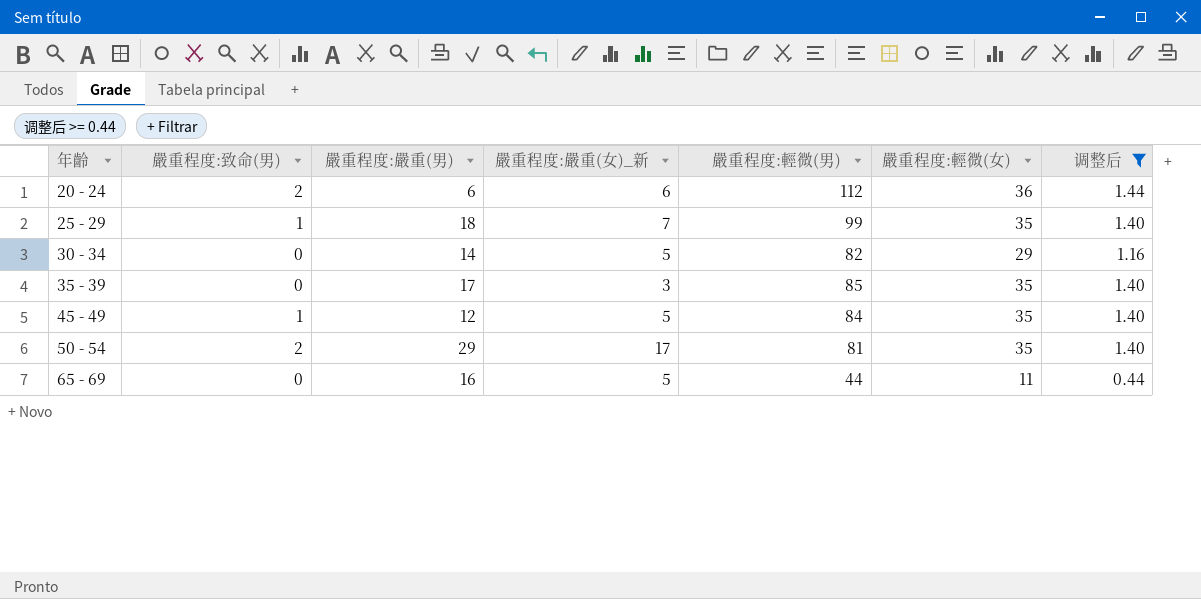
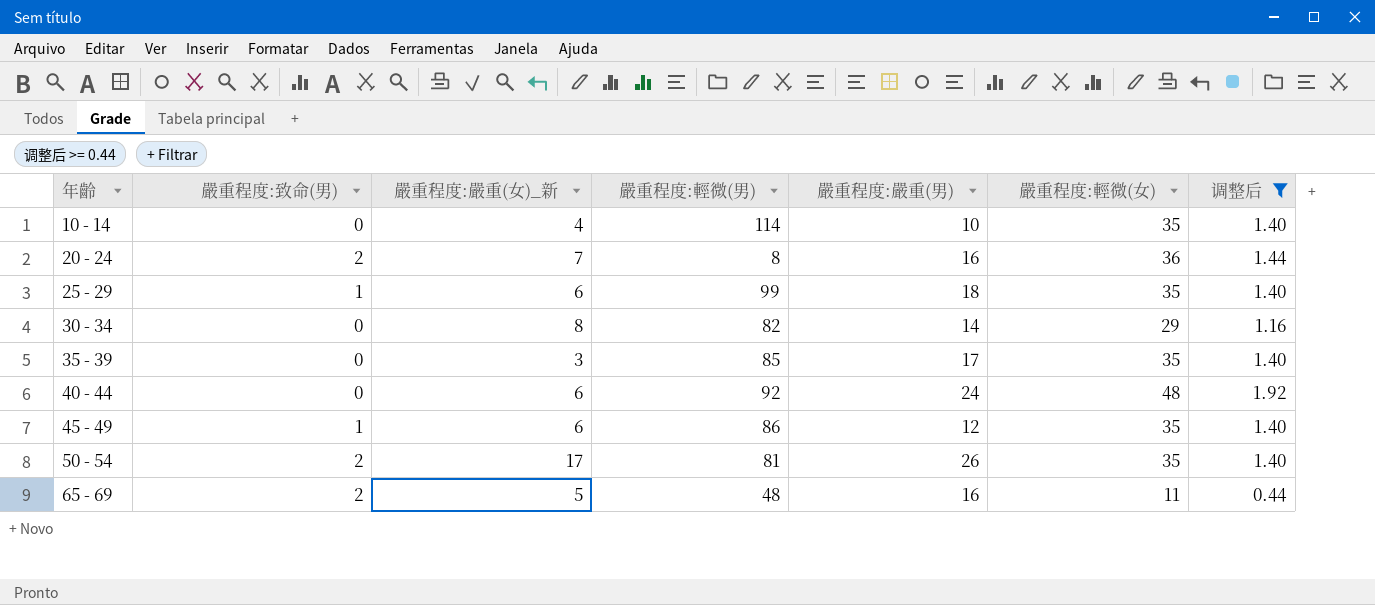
column 嚴重程度:嚴重(男) | position: 3 -> 5
row 10 - 14: none -> 0 | 4 | 114 | 10 | 35 | 1.40
20 - 24 | 嚴重程度:嚴重(女)_新: 6 -> 7
20 - 24 | 嚴重程度:輕微(男): 112 -> 8
20 - 24 | 嚴重程度:嚴重(男): 6 -> 16
25 - 29 | 嚴重程度:嚴重(女)_新: 7 -> 6
30 - 34 | 嚴重程度:嚴重(女)_新: 5 -> 8
row 40 - 44: none -> 0 | 6 | 92 | 24 | 48 | 1.92
45 - 49 | 嚴重程度:嚴重(女)_新: 5 -> 6
45 - 49 | 嚴重程度:輕微(男): 84 -> 86
50 - 54 | 嚴重程度:嚴重(男): 29 -> 26
65 - 69 | 嚴重程度:致命(男): 0 -> 2
65 - 69 | 嚴重程度:輕微(男): 44 -> 48

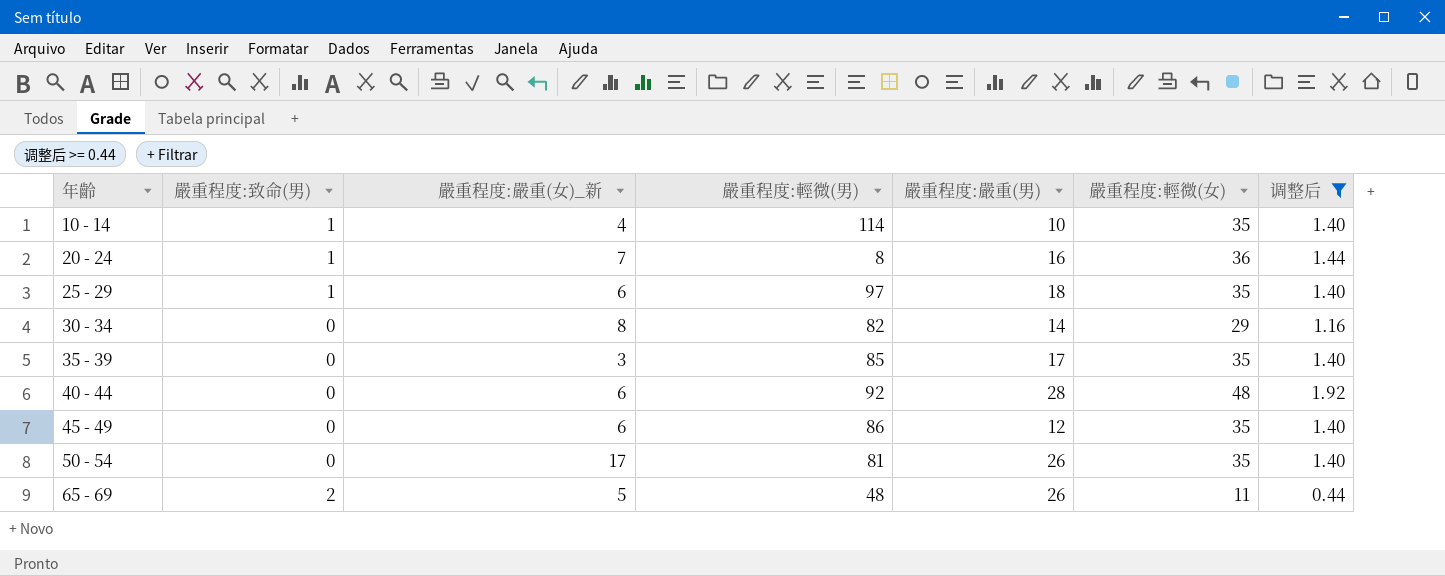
10 - 14 | 嚴重程度:致命(男): 0 -> 1
20 - 24 | 嚴重程度:致命(男): 2 -> 1
25 - 29 | 嚴重程度:輕微(男): 99 -> 97
40 - 44 | 嚴重程度:嚴重(男): 24 -> 28
45 - 49 | 嚴重程度:致命(男): 1 -> 0
50 - 54 | 嚴重程度:致命(男): 2 -> 0
65 - 69 | 嚴重程度:嚴重(男): 16 -> 26

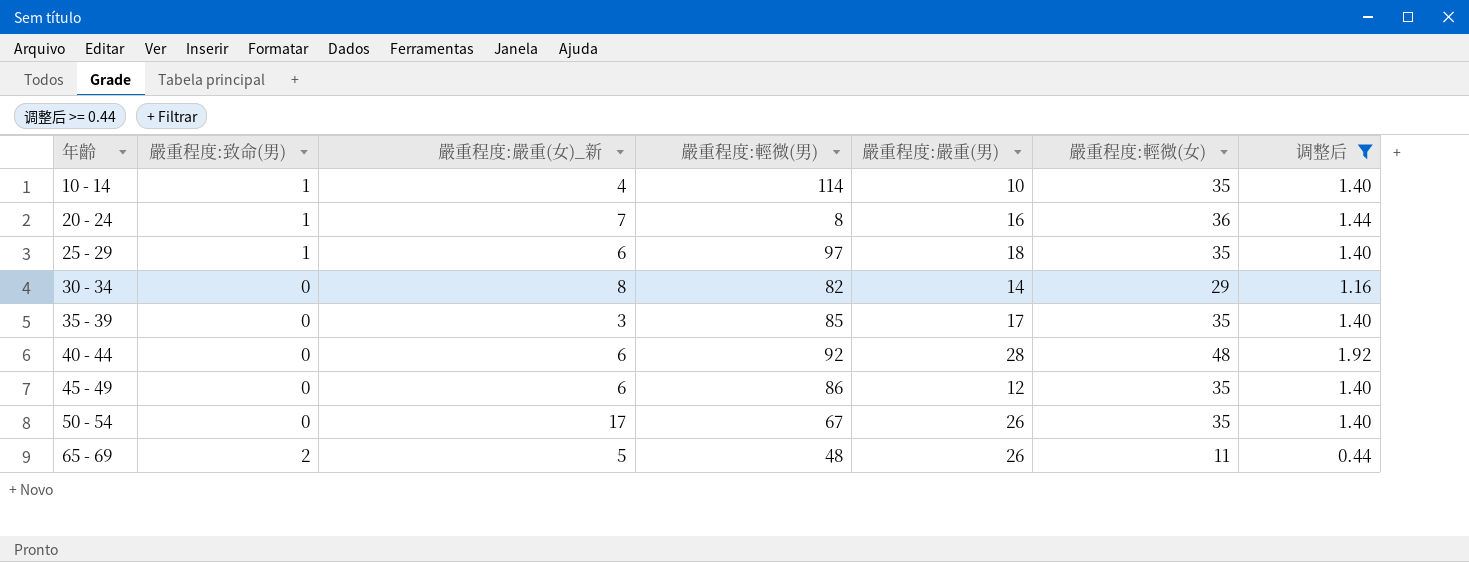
50 - 54 | 嚴重程度:輕微(男): 81 -> 67

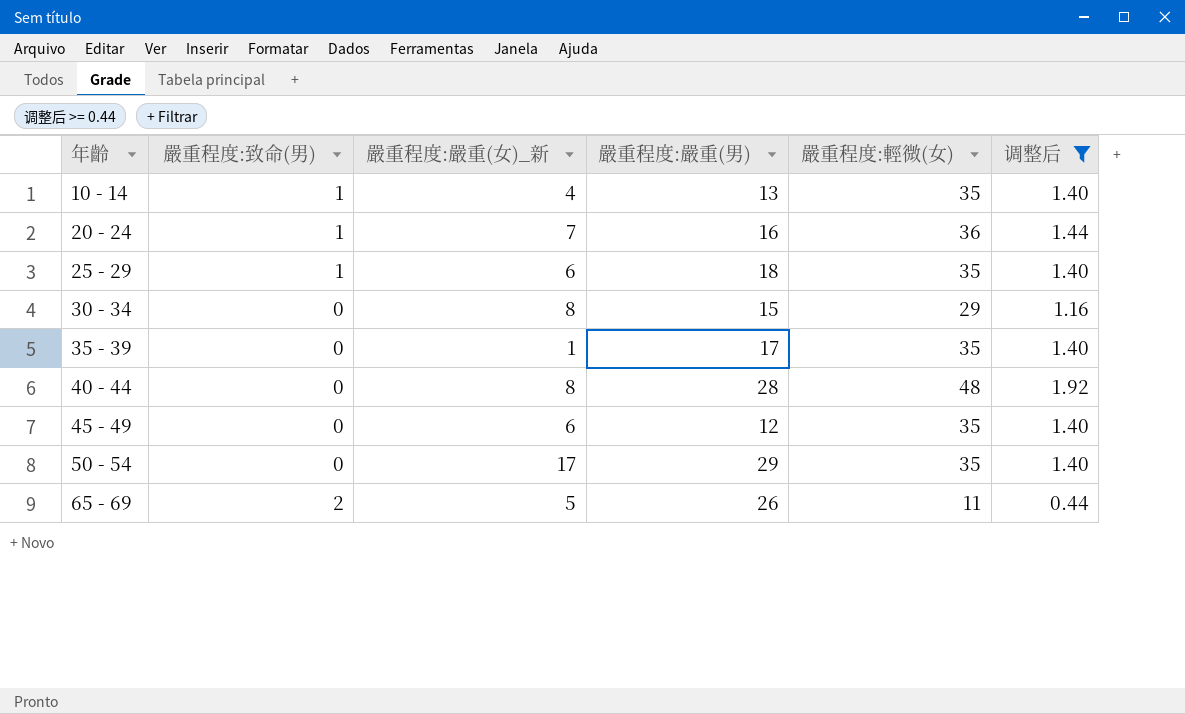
column 嚴重程度:輕微(男) | position: 4 -> none
10 - 14 | 嚴重程度:嚴重(男): 10 -> 13
30 - 34 | 嚴重程度:嚴重(男): 14 -> 15
35 - 39 | 嚴重程度:嚴重(女)_新: 3 -> 1
40 - 44 | 嚴重程度:嚴重(女)_新: 6 -> 8
50 - 54 | 嚴重程度:嚴重(男): 26 -> 29

